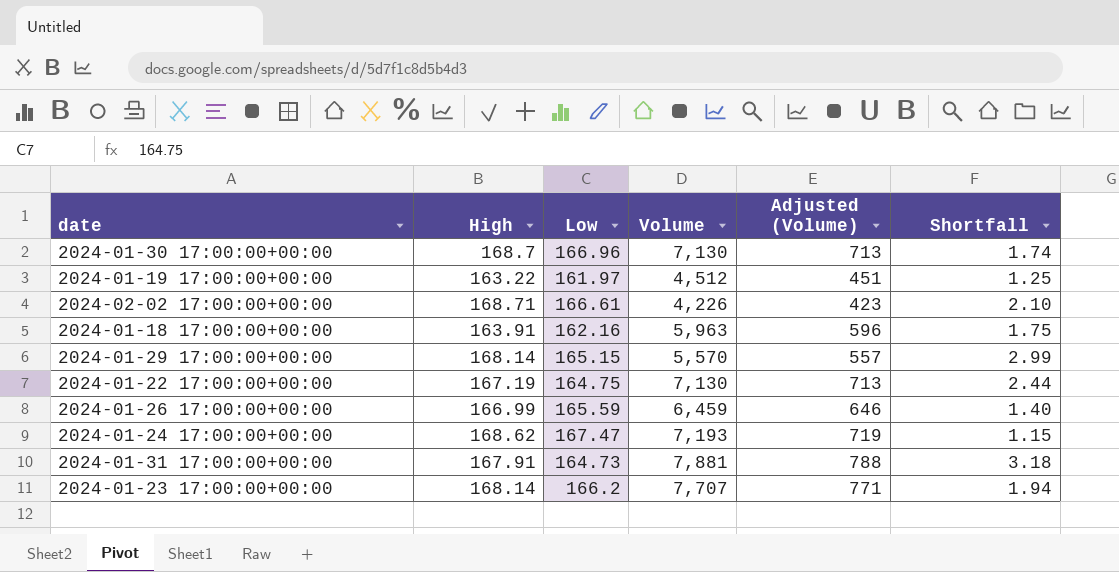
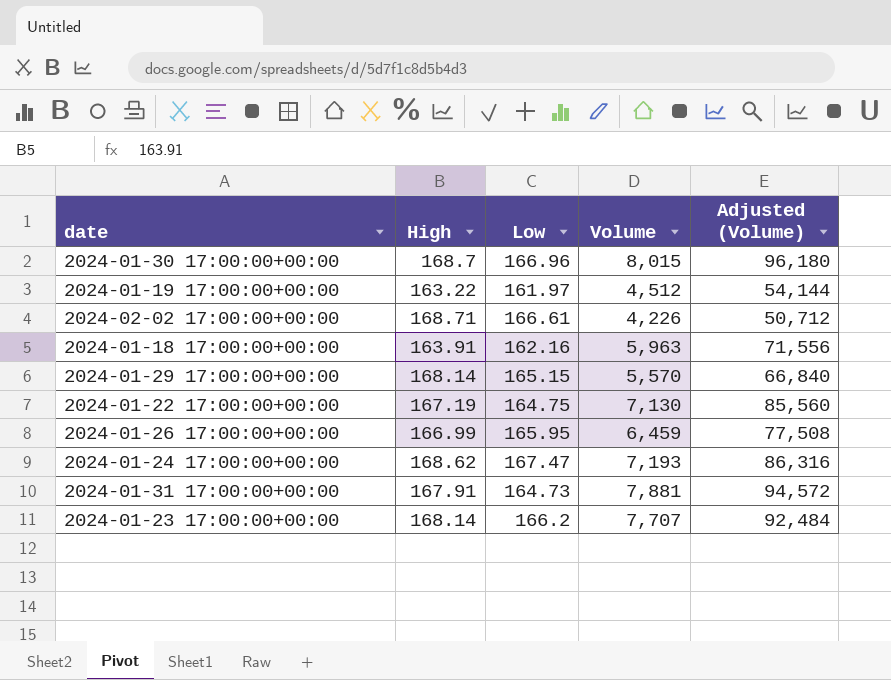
column Shortfall | formula: [High] - [Low] -> none
column Adjusted (Volume) | formula: [Volume] * 0.1 -> [Volume] * 12
2024-01-30 17:00:00+00:00 | Volume: 7,130 -> 8,015
2024-01-26 17:00:00+00:00 | Low: 165.59 -> 165.95

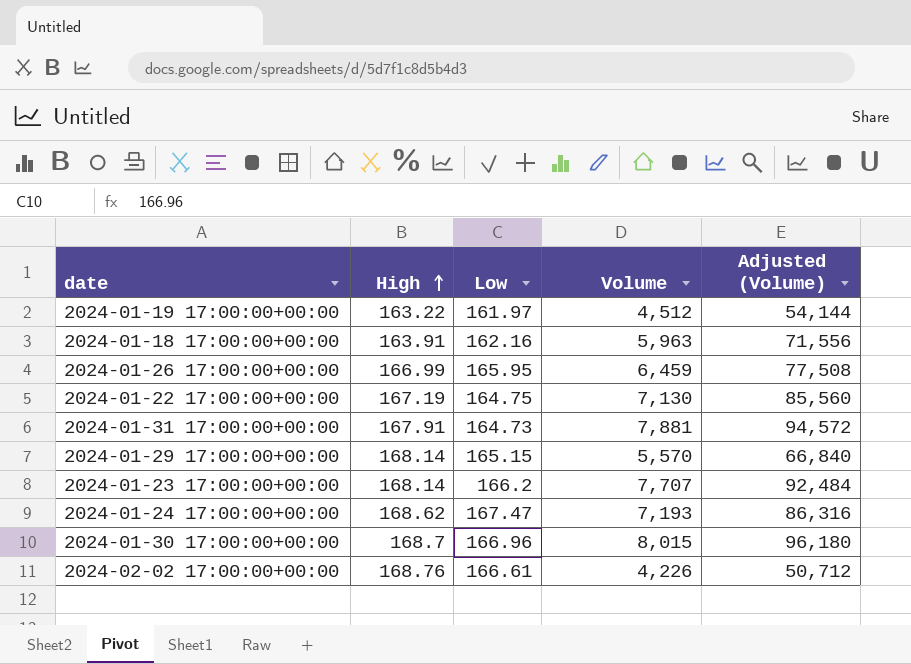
row order: none -> High ascending
2024-02-02 17:00:00+00:00 | High: 168.71 -> 168.76

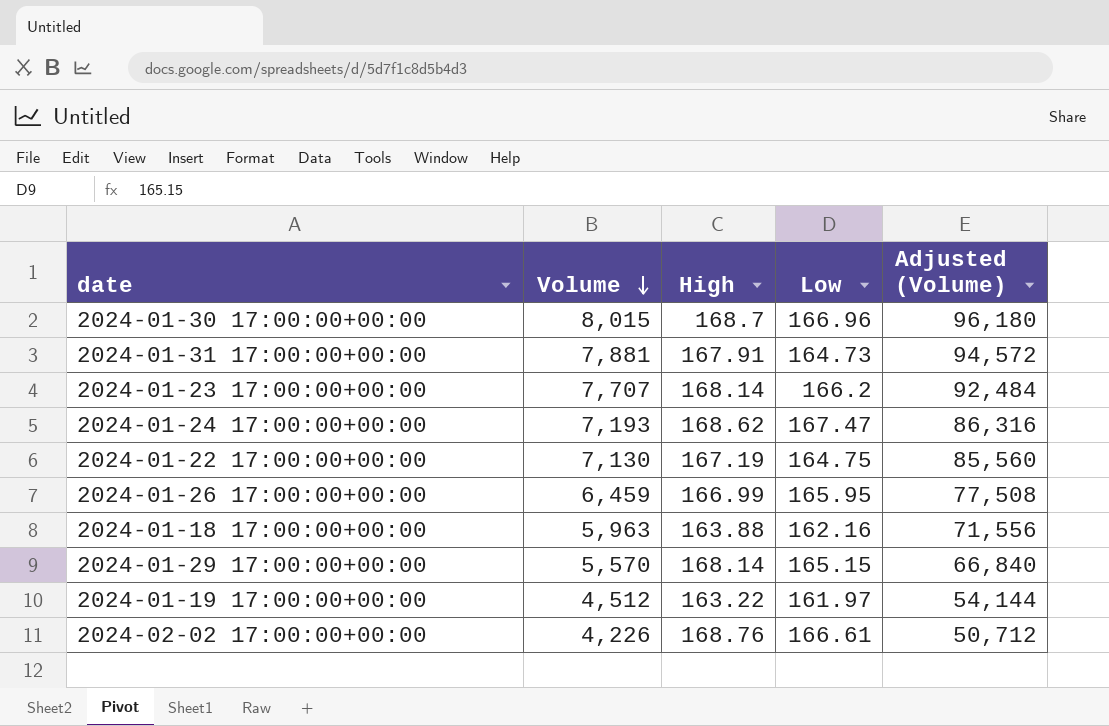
row order: High ascending -> Volume descending
column Volume | position: 4 -> 2
2024-01-18 17:00:00+00:00 | High: 163.91 -> 163.88

